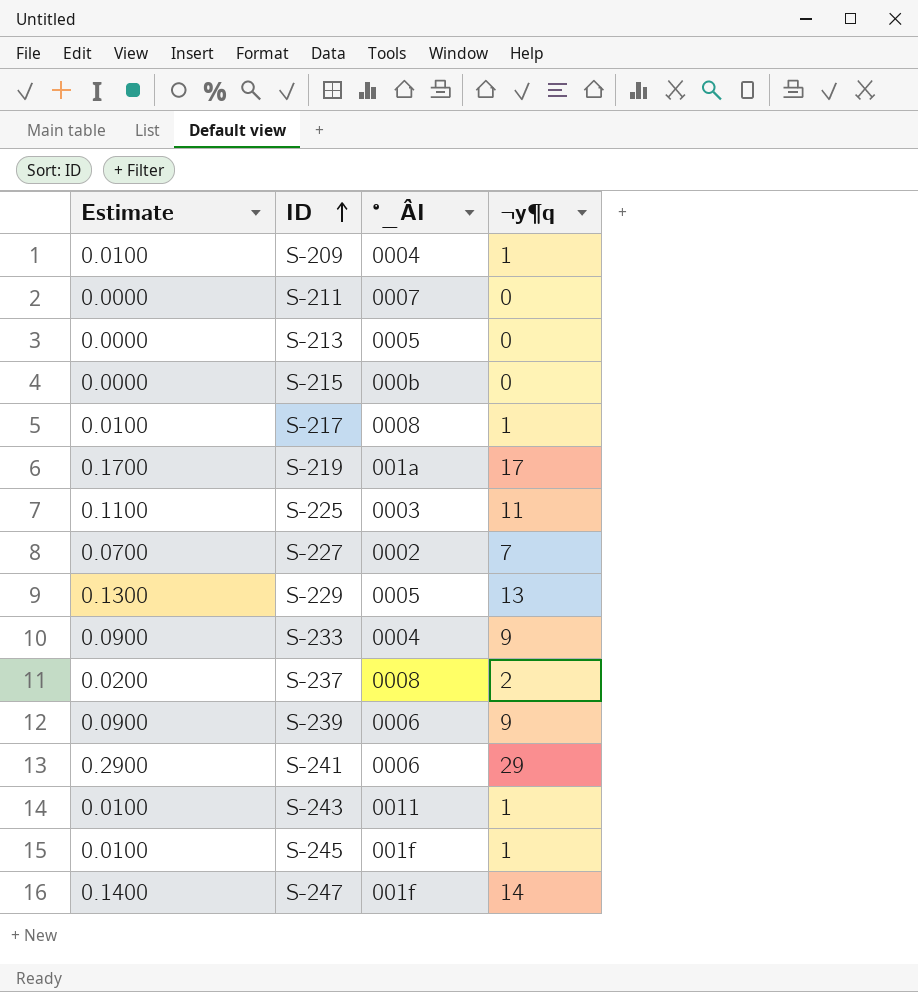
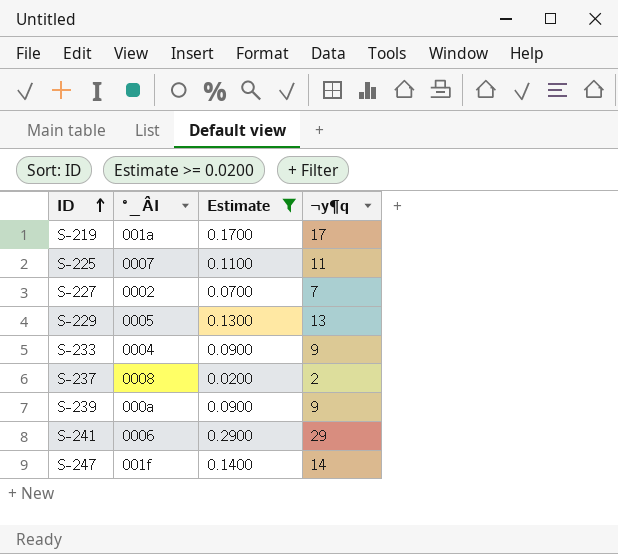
filter: none -> Estimate >= 0.0200
column Estimate | position: 1 -> 3
S-225 | °_ÂI: 0003 -> 0007
S-239 | °_ÂI: 0006 -> 000a

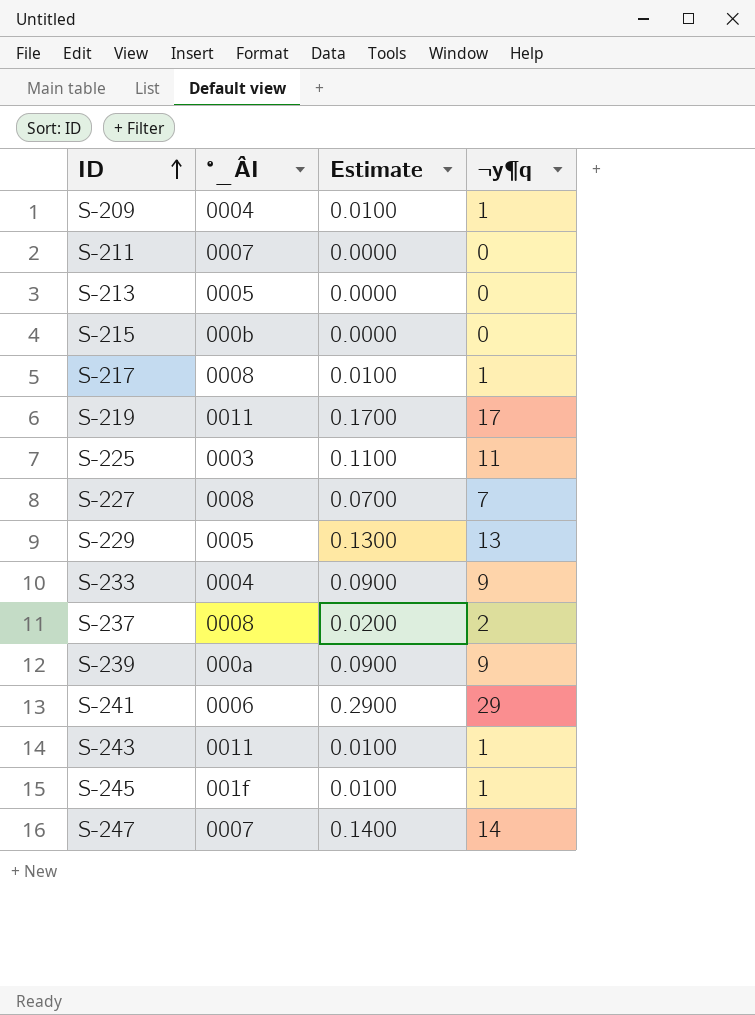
filter: Estimate >= 0.0200 -> none
S-219 | °_ÂI: 001a -> 0011
S-225 | °_ÂI: 0007 -> 0003
S-227 | °_ÂI: 0002 -> 0008
S-247 | °_ÂI: 001f -> 0007

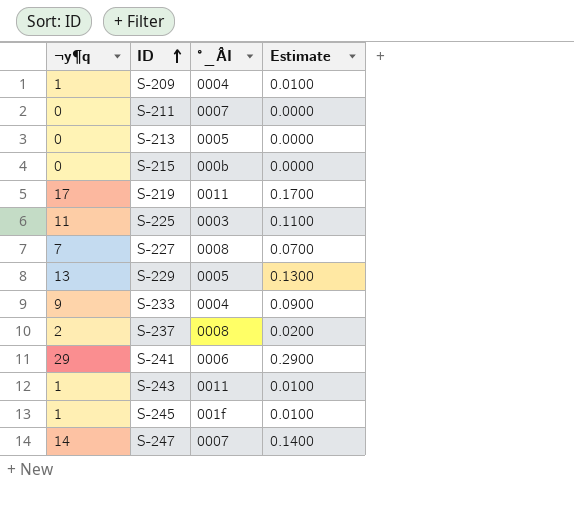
column ¬y¶q | position: 4 -> 1
row S-217: 0008 | 0.0100 | 1 -> none
row S-239: 000a | 0.0900 | 9 -> none

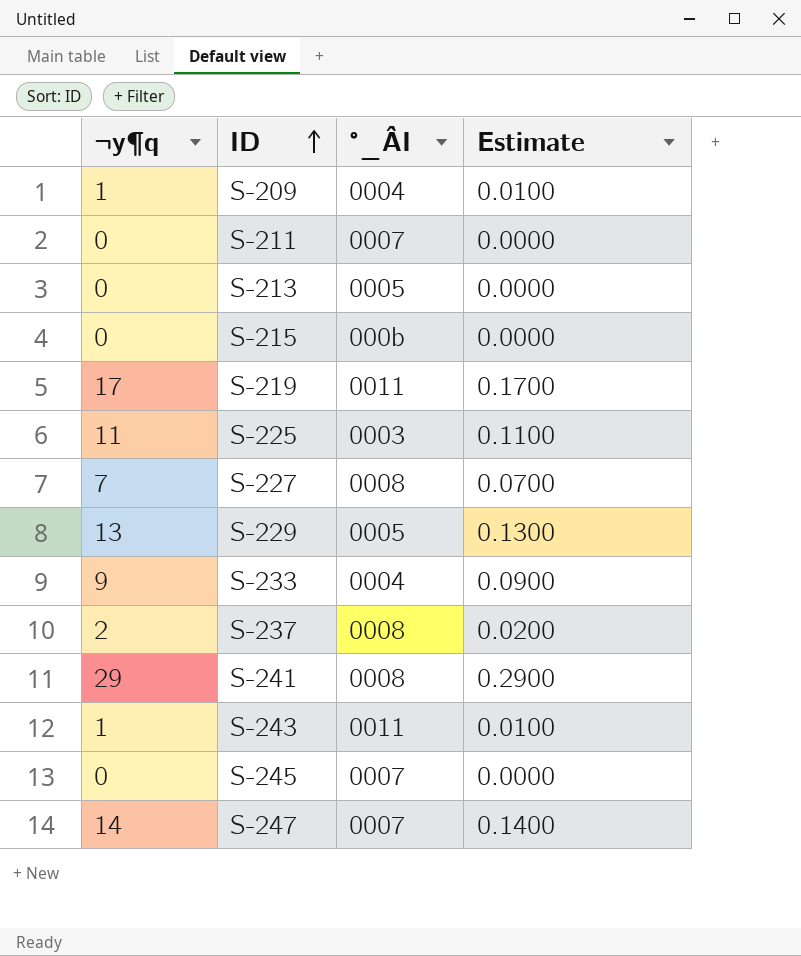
S-241 | °_ÂI: 0006 -> 0008
S-245 | ¬y¶q: 1 -> 0
S-245 | °_ÂI: 001f -> 0007
S-245 | Estimate: 0.0100 -> 0.0000

